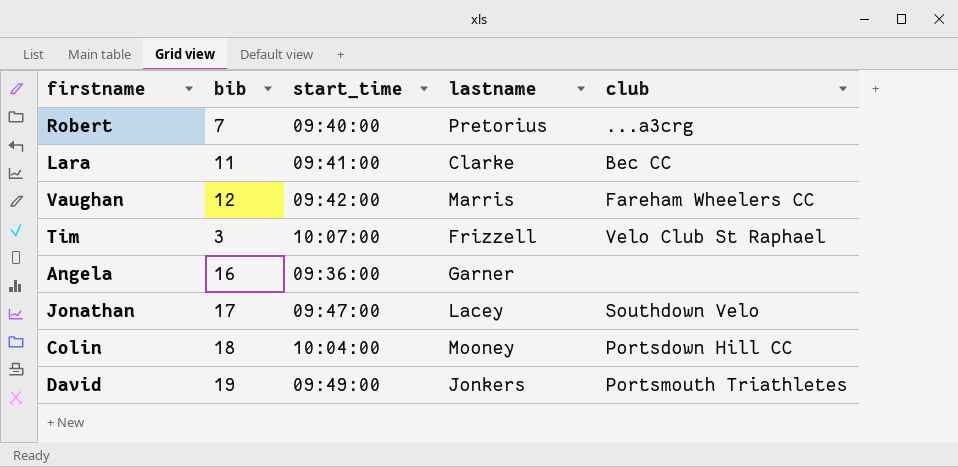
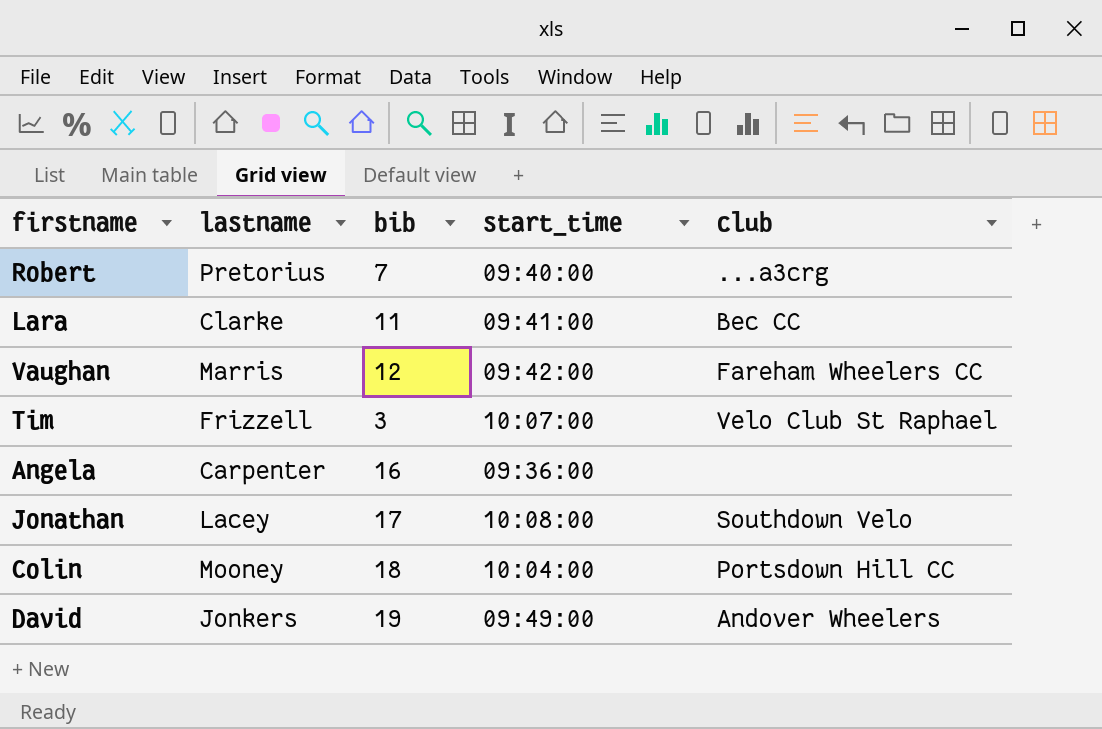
column lastname | position: 4 -> 2
Angela | lastname: Garner -> Carpenter
Jonathan | start_time: 09:47:00 -> 10:08:00
David | club: Portsmouth Triathletes -> Andover Wheelers

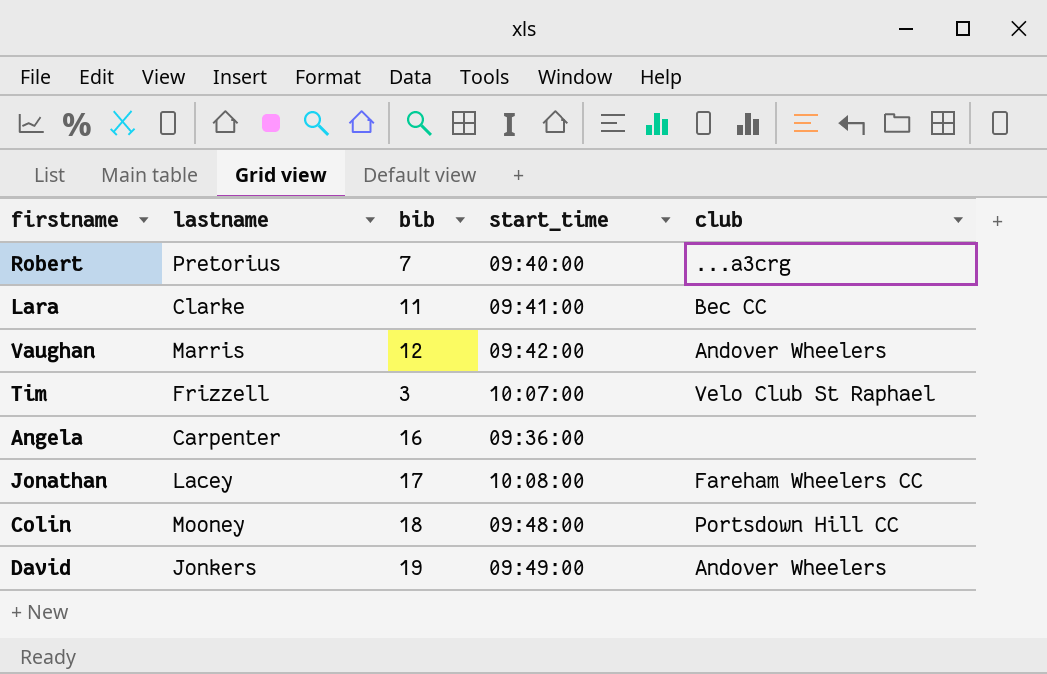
Vaughan | club: Fareham Wheelers CC -> Andover Wheelers
Jonathan | club: Southdown Velo -> Fareham Wheelers CC
Colin | start_time: 10:04:00 -> 09:48:00

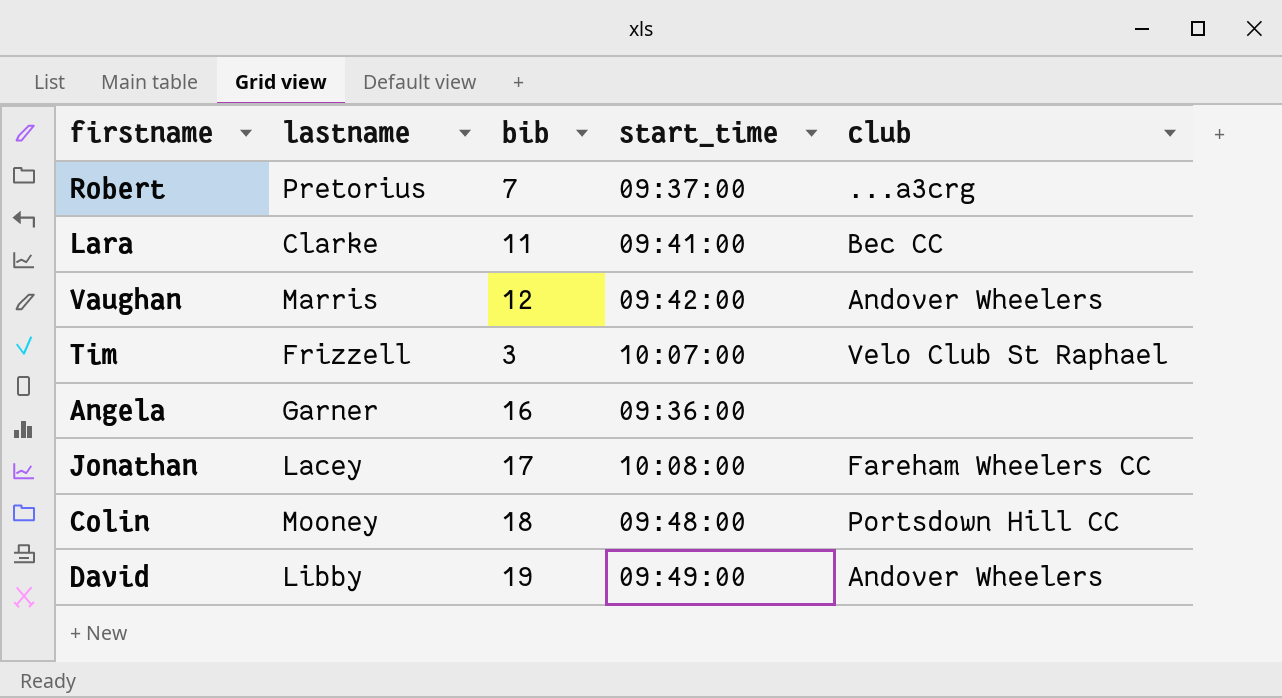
Robert | start_time: 09:40:00 -> 09:37:00
Angela | lastname: Carpenter -> Garner
David | lastname: Jonkers -> Libby

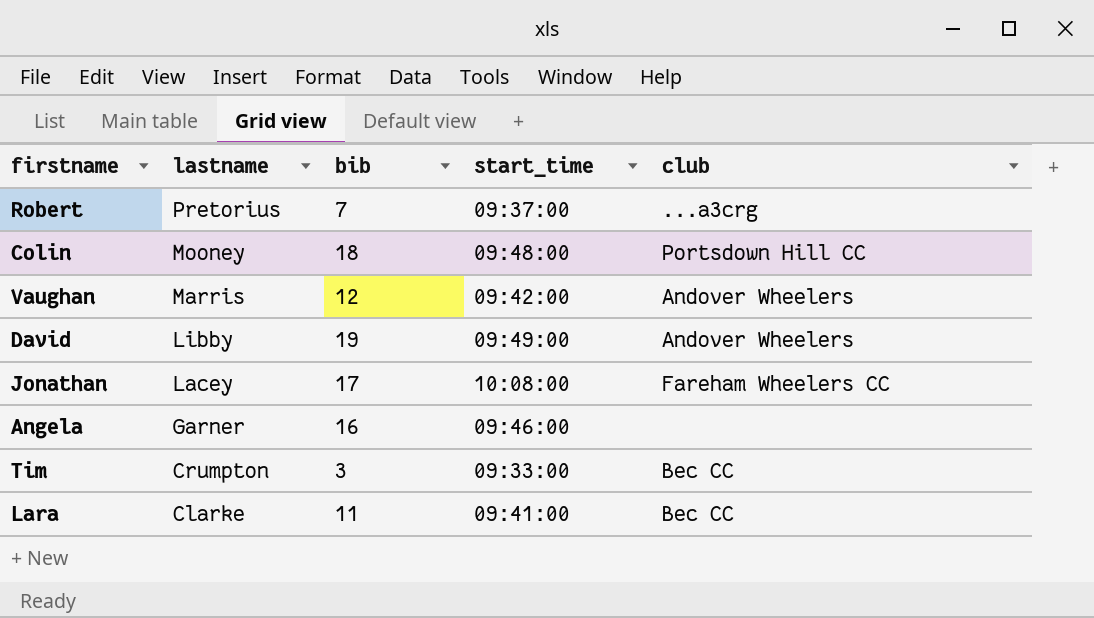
row order: none -> lastname descending
Angela | start_time: 09:36:00 -> 09:46:00
Tim | lastname: Frizzell -> Crumpton
Tim | start_time: 10:07:00 -> 09:33:00
Tim | club: Velo Club St Raphael -> Bec CC

